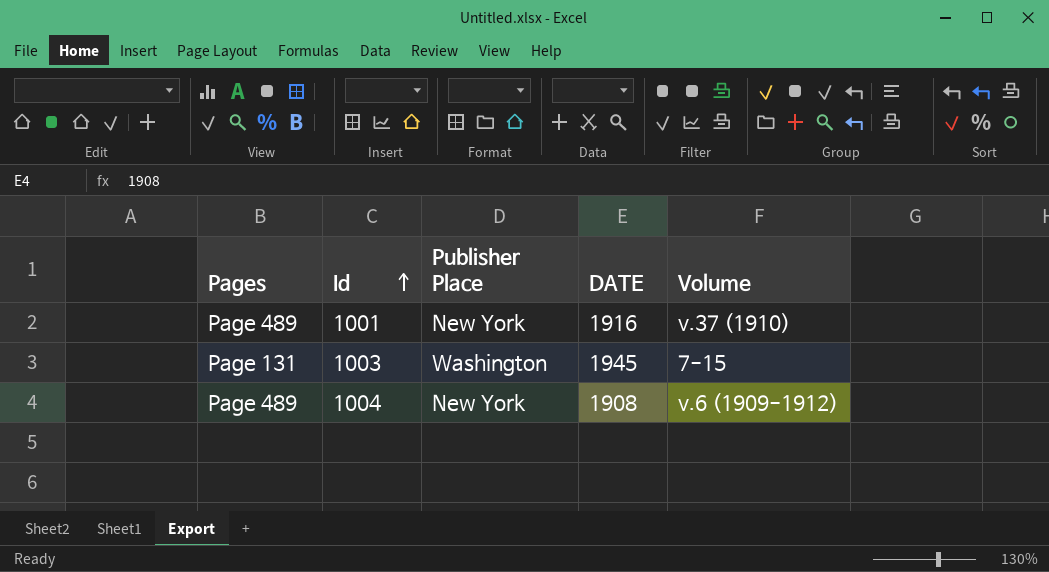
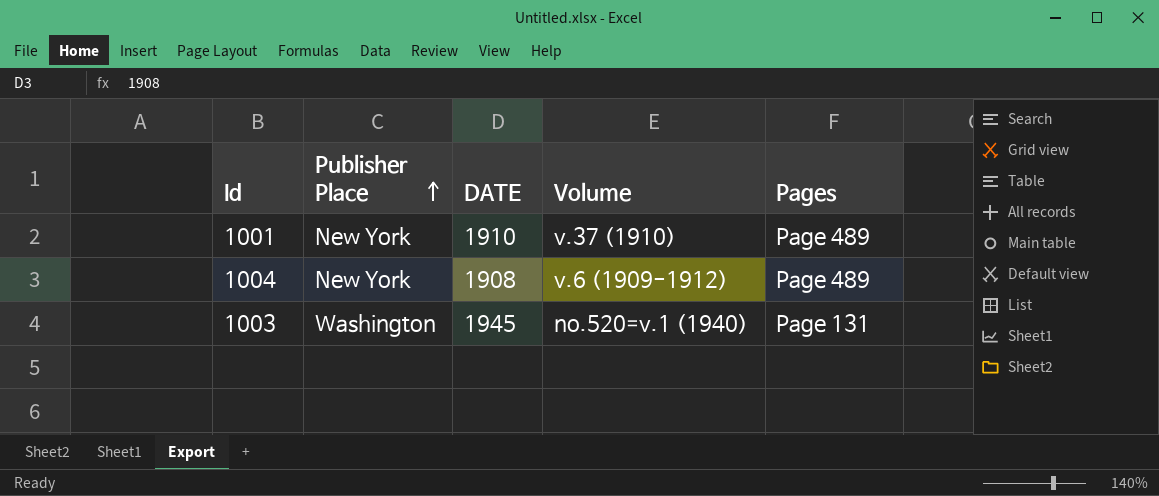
row order: Id ascending -> Publisher Place ascending
column Pages | position: 1 -> 5
1001 | DATE: 1916 -> 1910
1003 | Volume: 7-15 -> no.520=v.1 (1940)

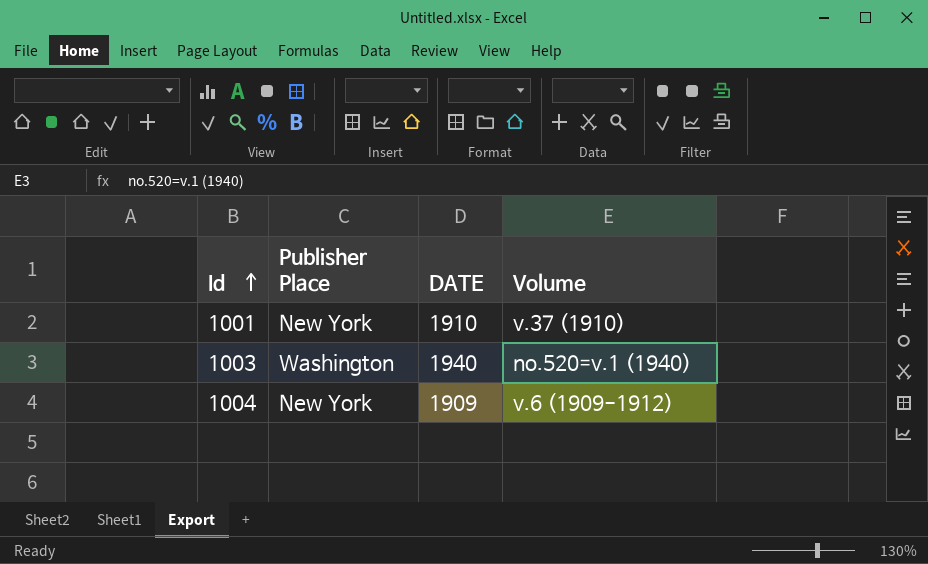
row order: Publisher Place ascending -> Id ascending
column Pages | position: 5 -> none
1003 | DATE: 1945 -> 1940
1004 | DATE: 1908 -> 1909

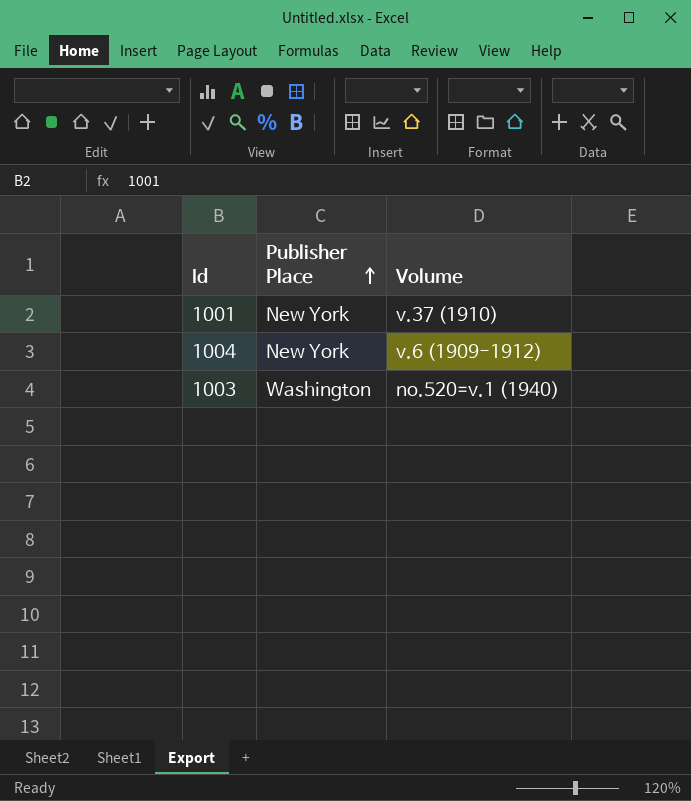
row order: Id ascending -> Publisher Place ascending
column DATE | position: 3 -> none

